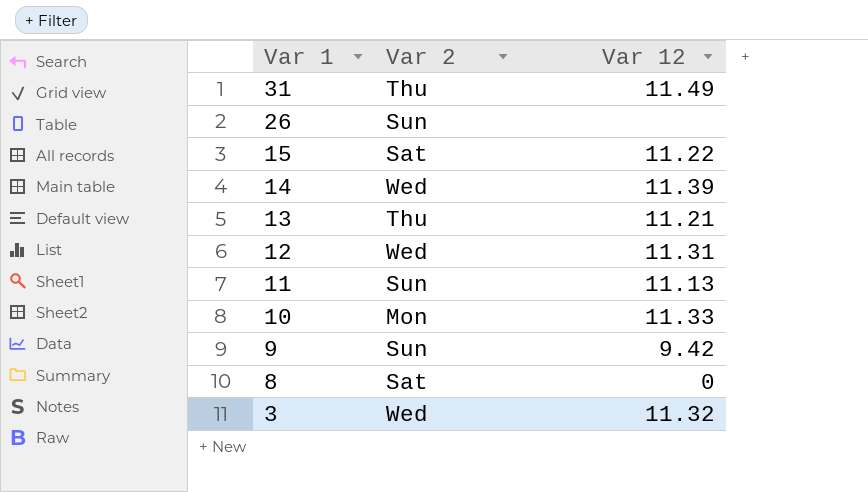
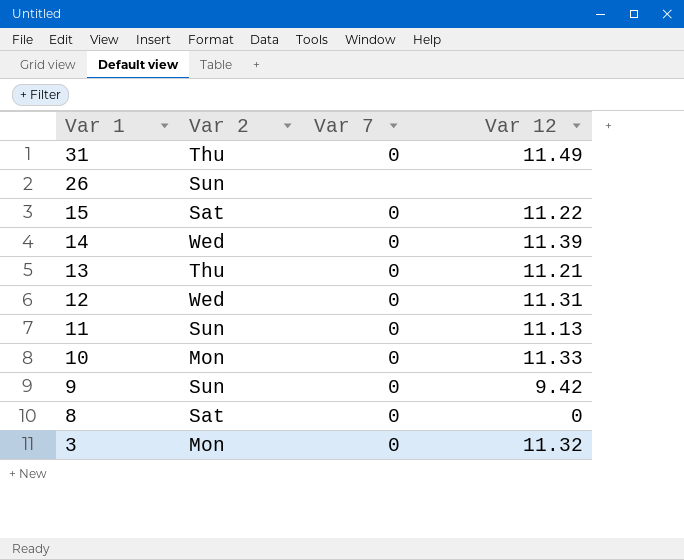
column Var 7 | position: none -> 3
3 | Var 2: Wed -> Mon

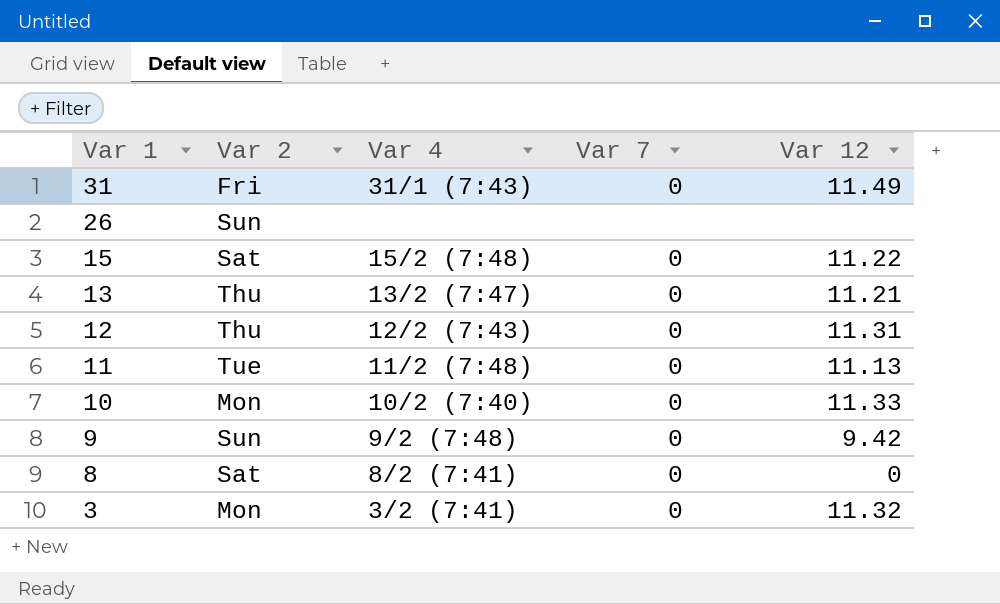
column Var 4 | position: none -> 3
row 14: Wed | 0 | 11.39 -> none
31 | Var 2: Thu -> Fri
12 | Var 2: Wed -> Thu
11 | Var 2: Sun -> Tue

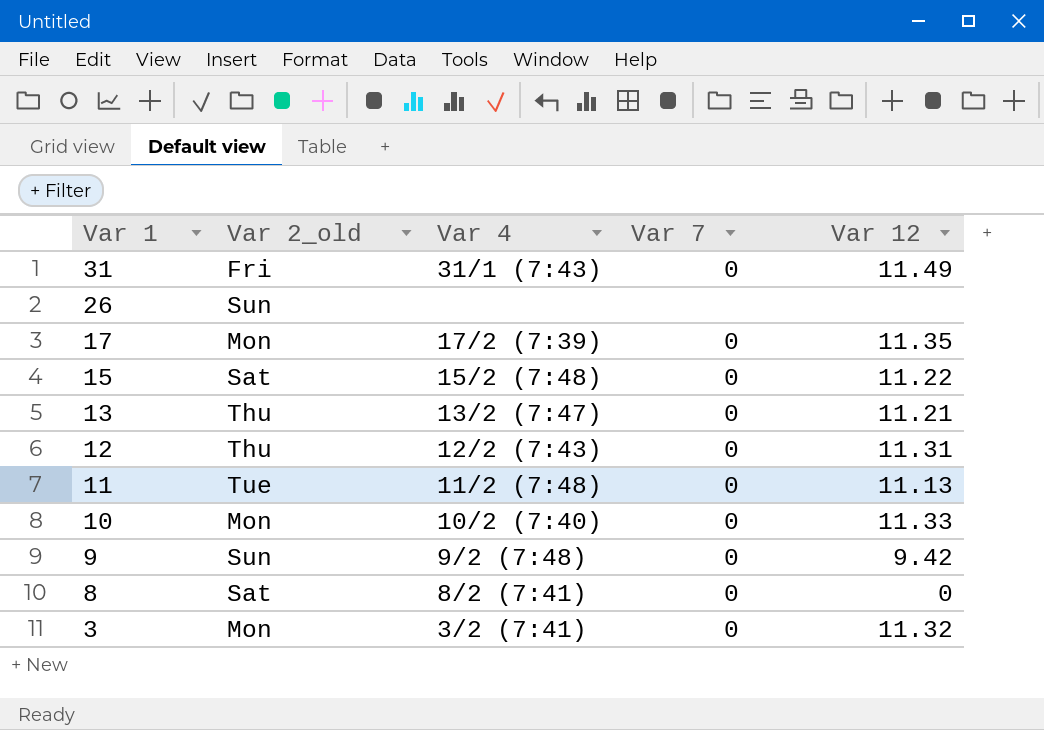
column name: Var 2 -> Var 2_old
row 17: none -> Mon | 17/2 (7:39) | 0 | 11.35

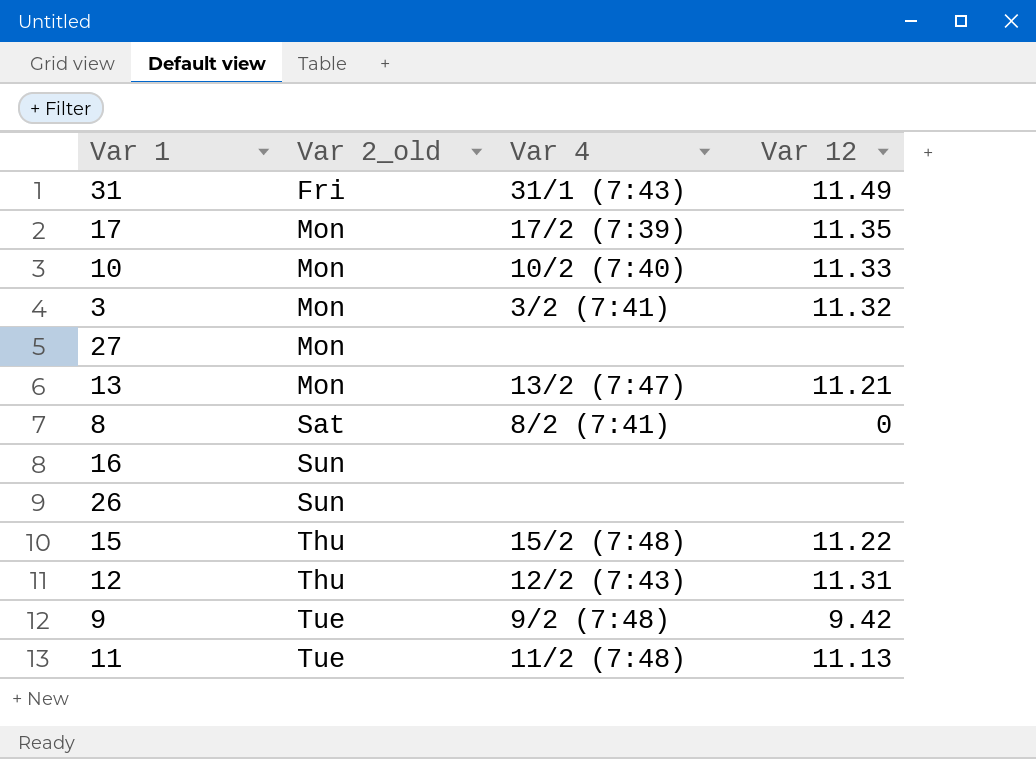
row order: Var 1 descending -> Var 2_old ascending
column Var 7 | position: 4 -> none
row 27: none -> Mon | none | none
13 | Var 2_old: Thu -> Mon
row 16: none -> Sun | none | none
15 | Var 2_old: Sat -> Thu
9 | Var 2_old: Sun -> Tue

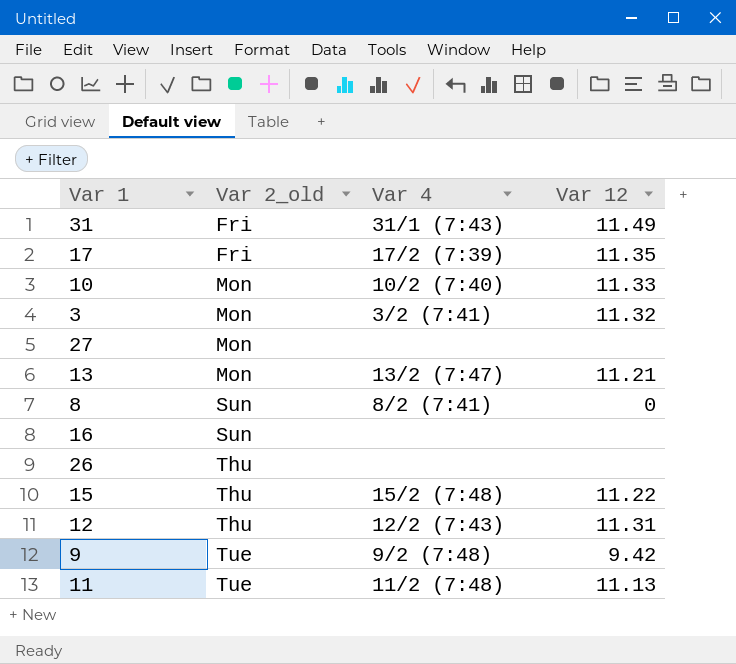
17 | Var 2_old: Mon -> Fri
8 | Var 2_old: Sat -> Sun
26 | Var 2_old: Sun -> Thu

